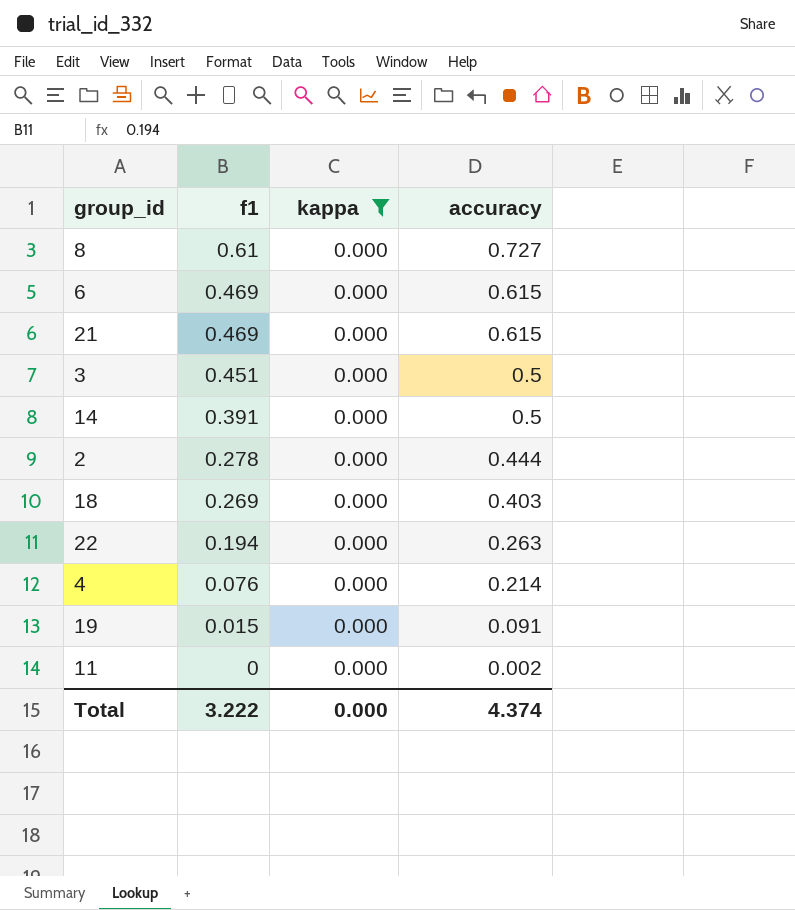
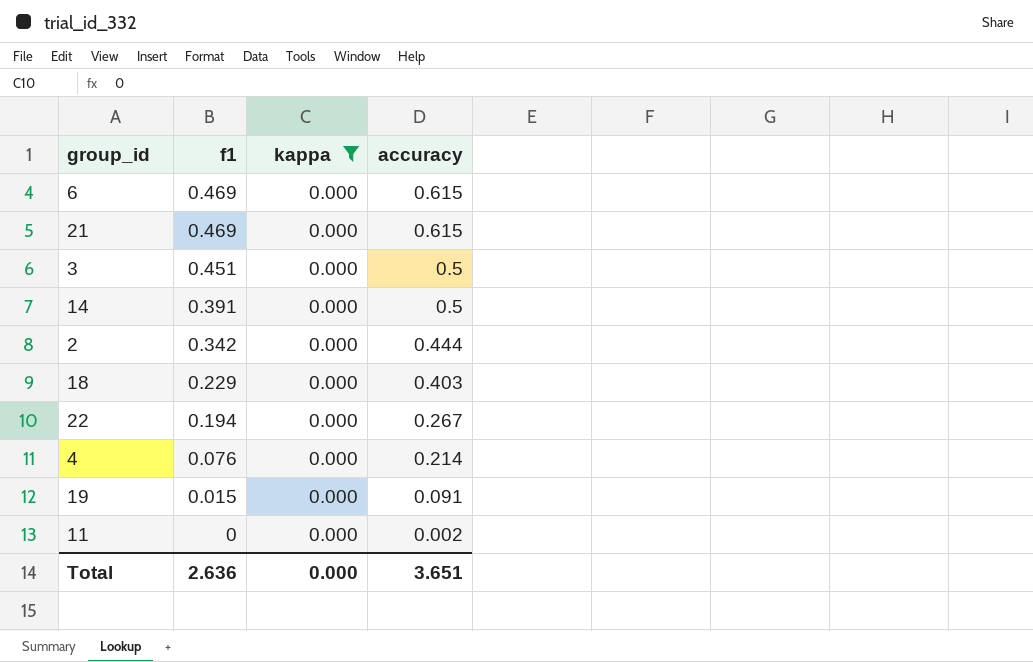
row 8: 0.61 | 0.000 | 0.727 -> none
2 | f1: 0.278 -> 0.342
18 | f1: 0.269 -> 0.229
22 | accuracy: 0.263 -> 0.267
Total | f1: 3.222 -> 2.636
Total | accuracy: 4.374 -> 3.651

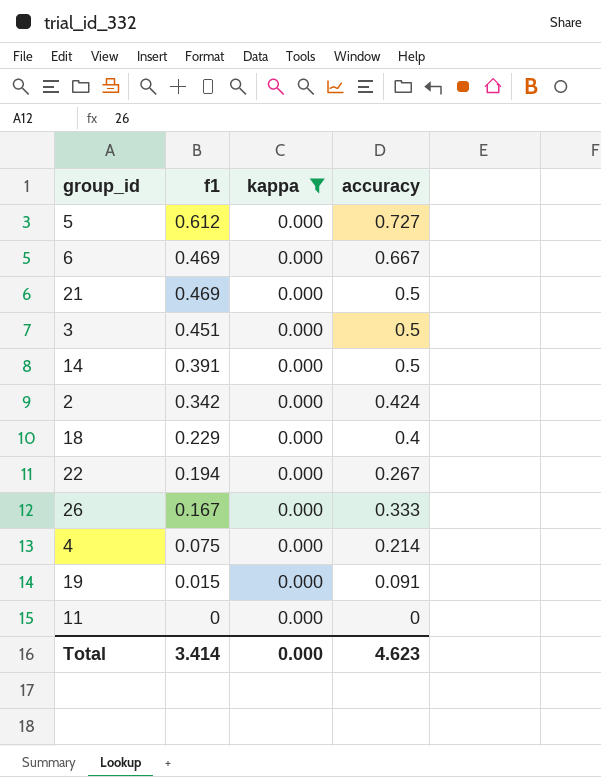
row 5: none -> 0.612 | 0.000 | 0.727
6 | accuracy: 0.615 -> 0.667
21 | accuracy: 0.615 -> 0.5
2 | accuracy: 0.444 -> 0.424
18 | accuracy: 0.403 -> 0.4
row 26: none -> 0.167 | 0.000 | 0.333
4 | f1: 0.076 -> 0.075
11 | accuracy: 0.002 -> 0
Total | f1: 2.636 -> 3.414
Total | accuracy: 3.651 -> 4.623

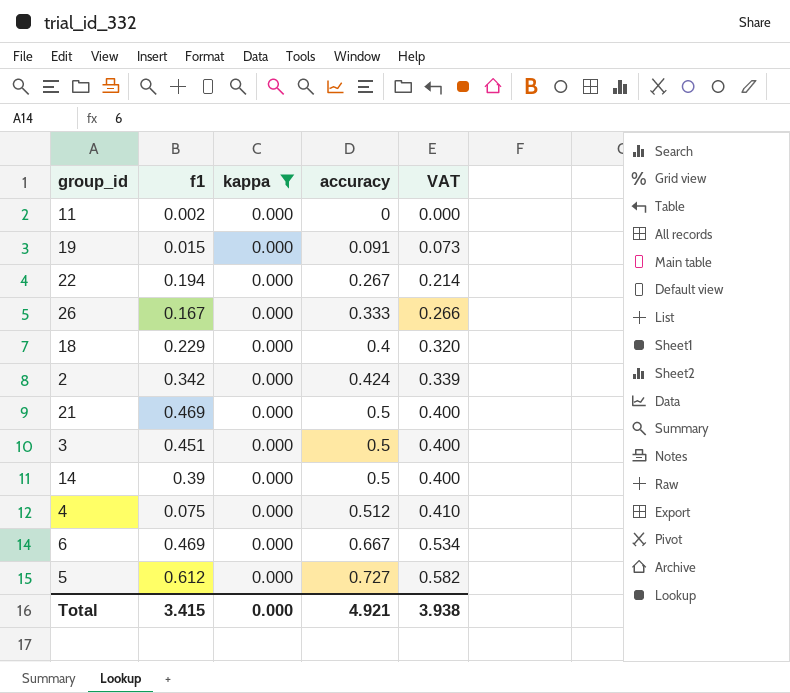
row order: f1 descending -> accuracy ascending
column VAT | formula: none -> [accuracy] * 0.8
11 | f1: 0 -> 0.002
14 | f1: 0.391 -> 0.39
4 | accuracy: 0.214 -> 0.512
Total | f1: 3.414 -> 3.415
Total | accuracy: 4.623 -> 4.921

